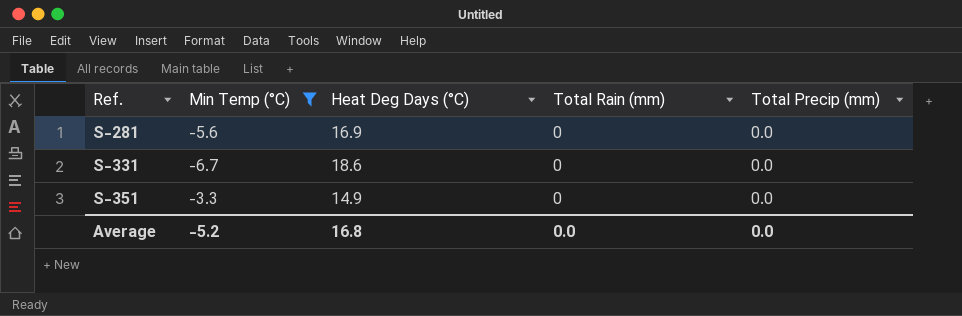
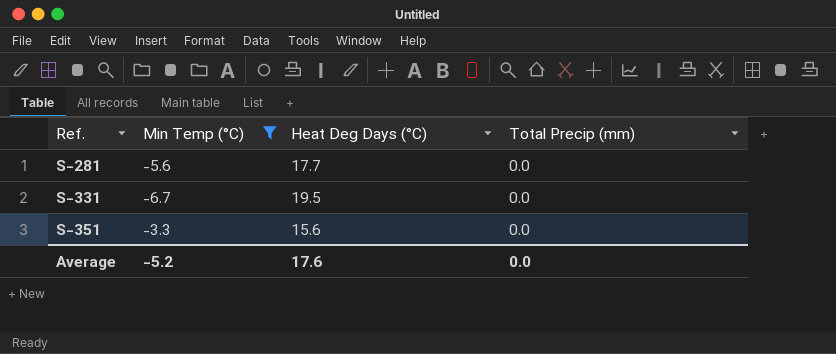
column Total Rain (mm) | position: 4 -> none
S-281 | Heat Deg Days (°C): 16.9 -> 17.7
S-331 | Heat Deg Days (°C): 18.6 -> 19.5
S-351 | Heat Deg Days (°C): 14.9 -> 15.6
Average | Heat Deg Days (°C): 16.8 -> 17.6

